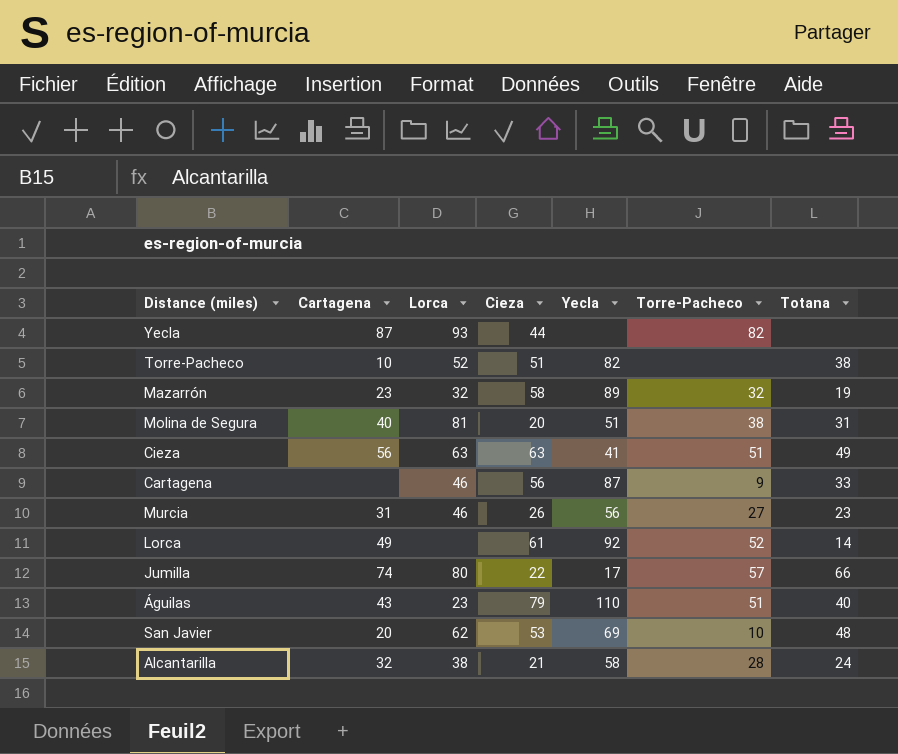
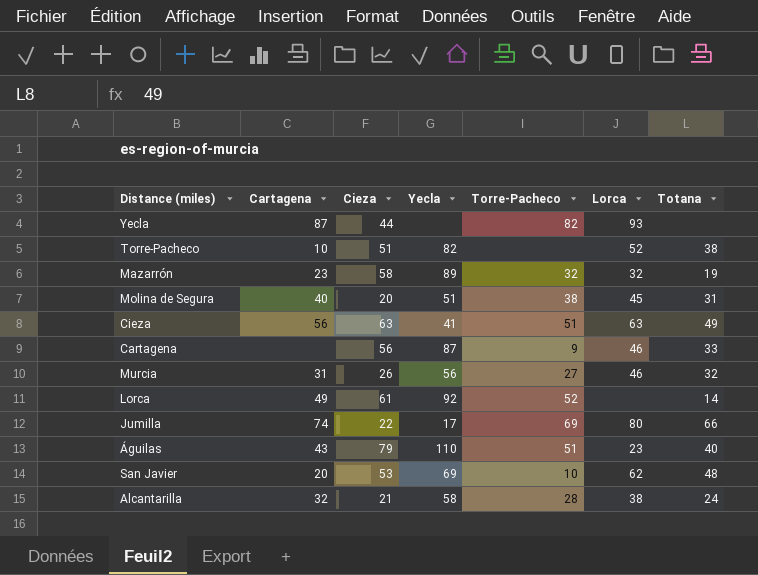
column Lorca | position: 3 -> 6
Molina de Segura | Lorca: 81 -> 45
Murcia | Totana: 23 -> 32
Jumilla | Torre-Pacheco: 57 -> 69

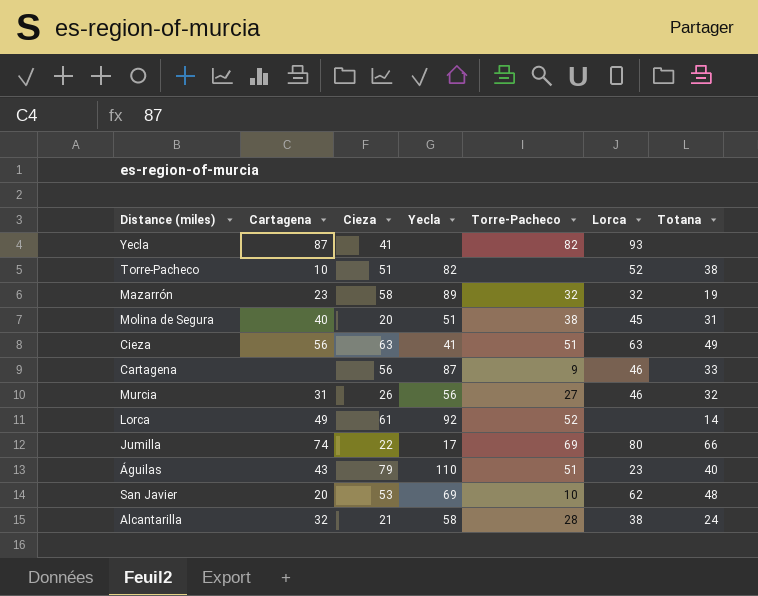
Yecla | Cieza: 44 -> 41

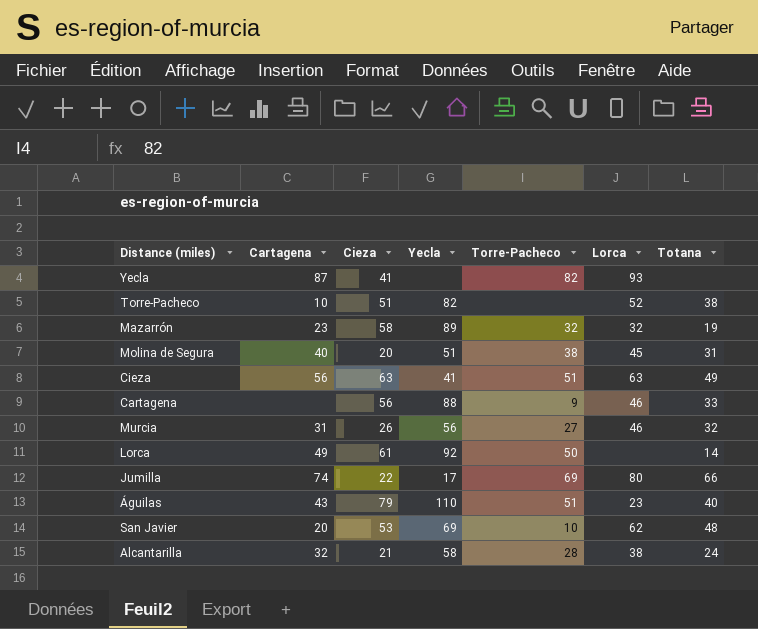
Cartagena | Yecla: 87 -> 88
Lorca | Torre-Pacheco: 52 -> 50

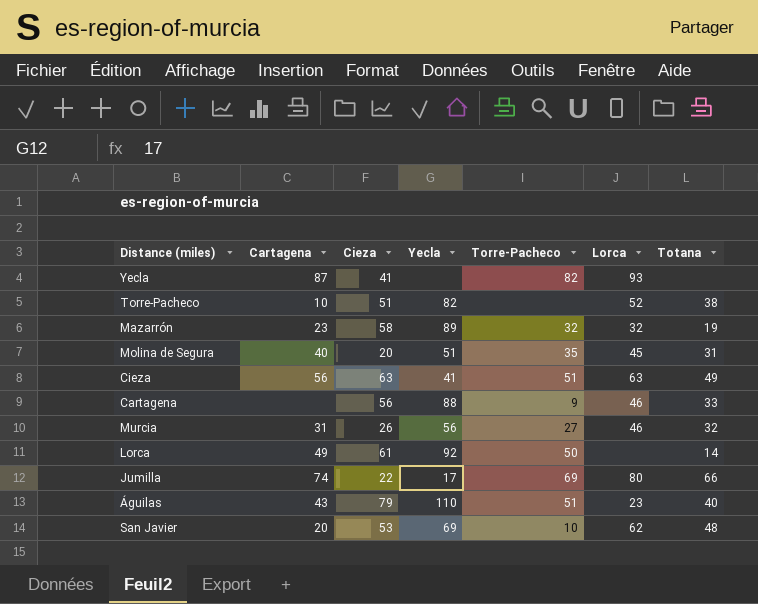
row Alcantarilla: 32 | 21 | 58 | 28 | 38 | 24 -> none
Molina de Segura | Torre-Pacheco: 38 -> 35

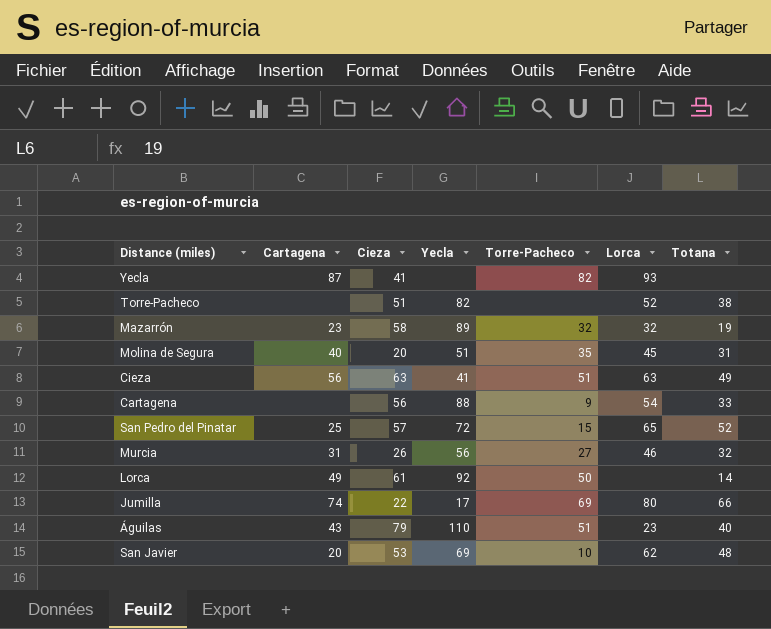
Torre-Pacheco | Cartagena: 10 -> none
Cartagena | Lorca: 46 -> 54
row San Pedro del Pinatar: none -> 25 | 57 | 72 | 15 | 65 | 52

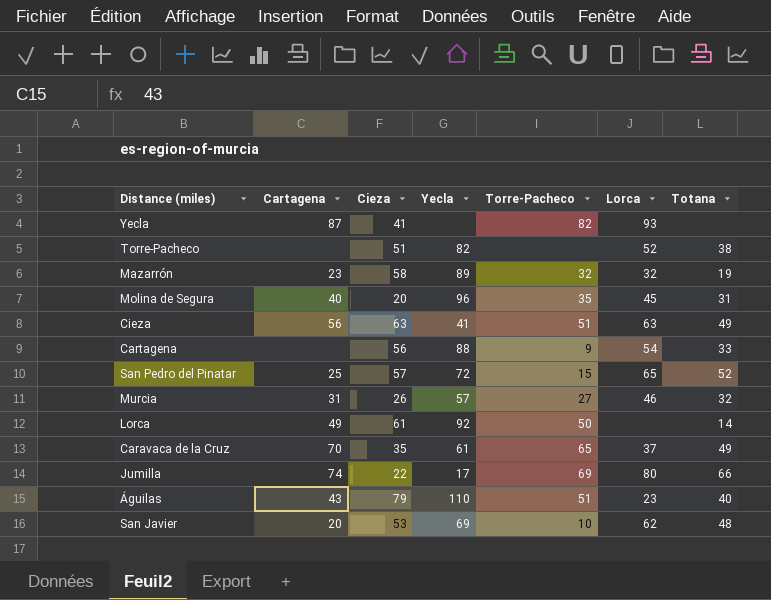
Molina de Segura | Yecla: 51 -> 96
Murcia | Yecla: 56 -> 57
row Caravaca de la Cruz: none -> 70 | 35 | 61 | 65 | 37 | 49

